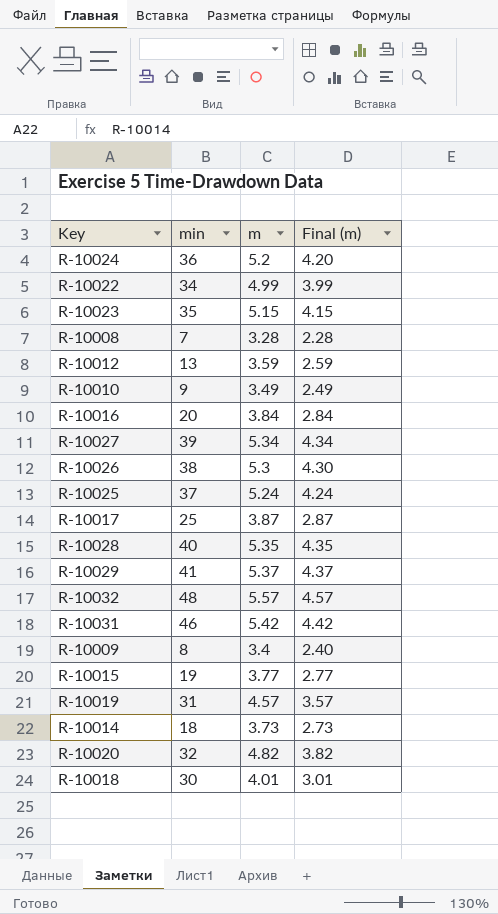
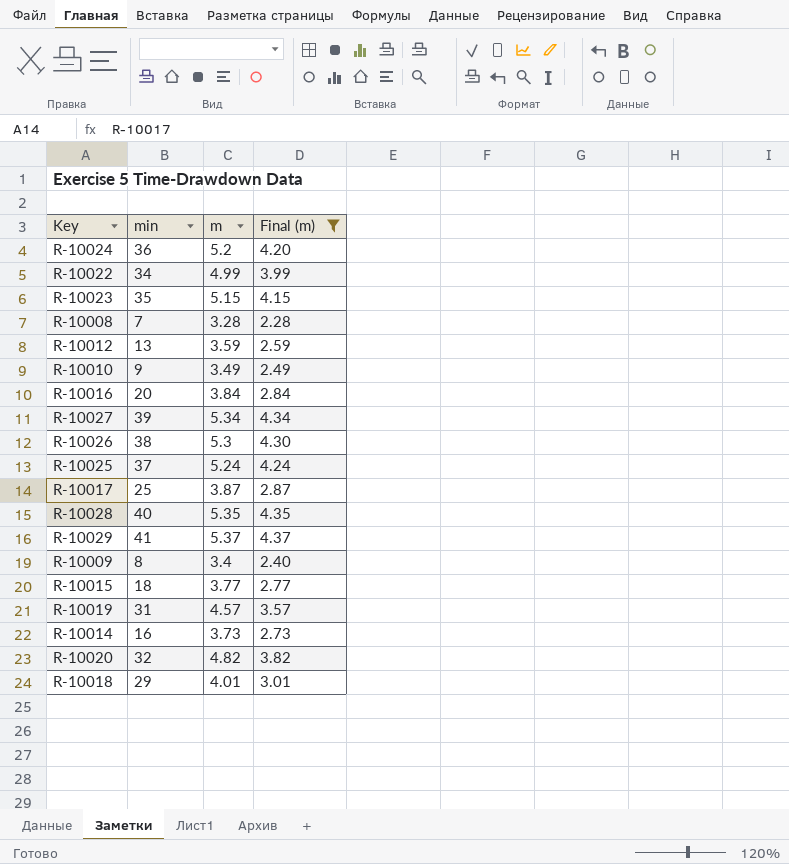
filter: none -> Final (m) <= 4.37
R-10015 | min: 19 -> 18
R-10014 | min: 18 -> 16
R-10018 | min: 30 -> 29

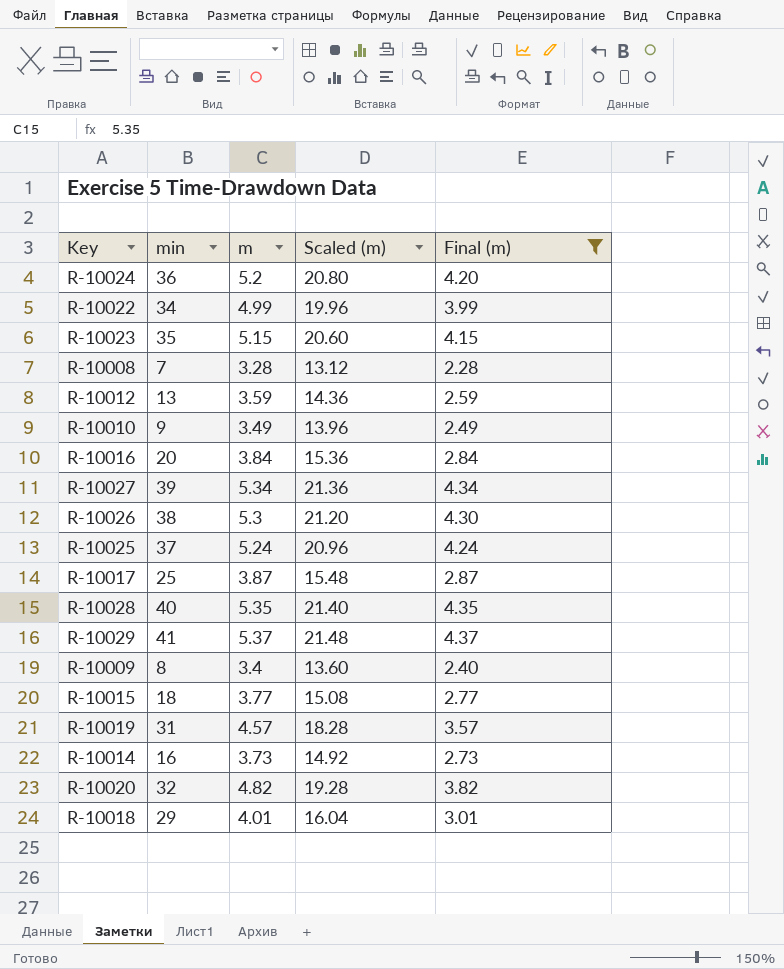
column Scaled (m) | formula: none -> [m] * 4

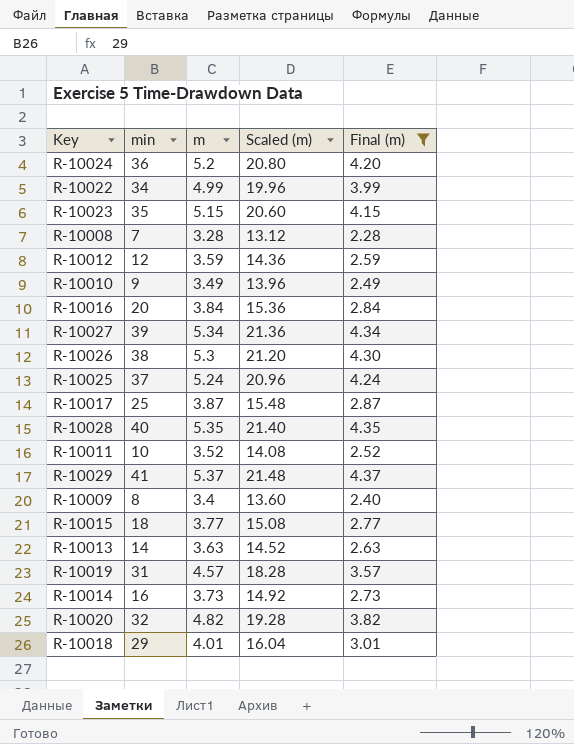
R-10012 | min: 13 -> 12
row R-10011: none -> 10 | 3.52 | 14.08 | 2.52
row R-10013: none -> 14 | 3.63 | 14.52 | 2.63

